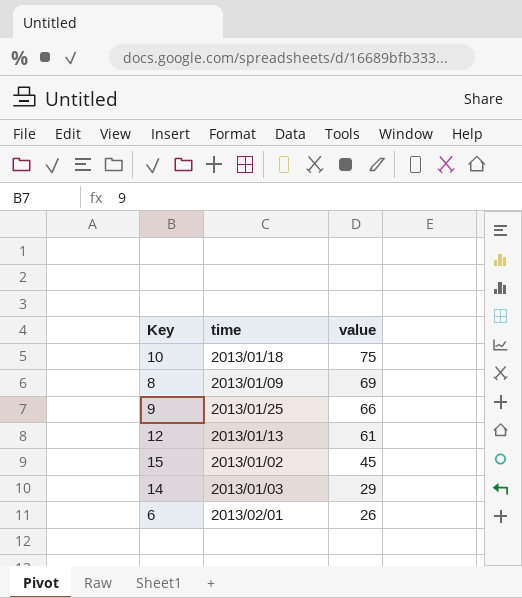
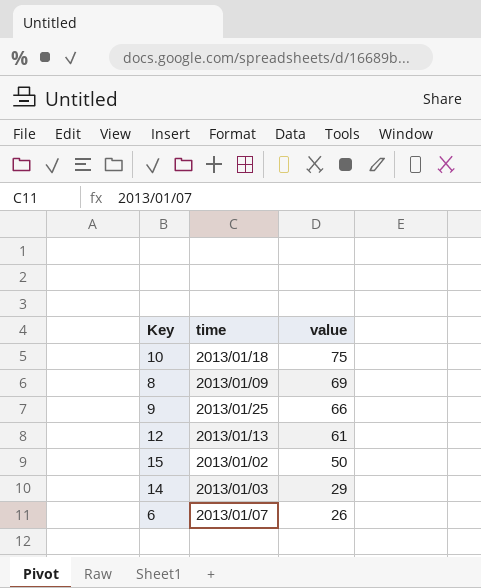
15 | value: 45 -> 50
6 | time: 2013/02/01 -> 2013/01/07

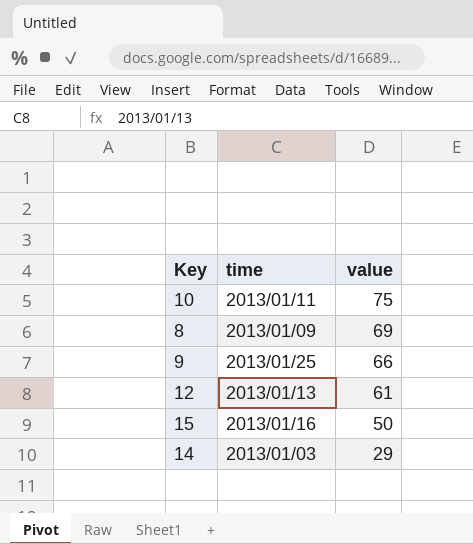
row 6: 2013/01/07 | 26 -> none
10 | time: 2013/01/18 -> 2013/01/11
15 | time: 2013/01/02 -> 2013/01/16

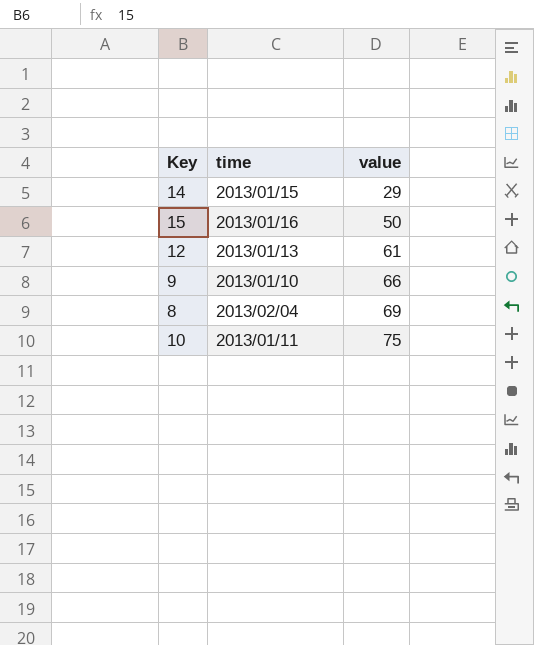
row order: value descending -> value ascending
14 | time: 2013/01/03 -> 2013/01/15
9 | time: 2013/01/25 -> 2013/01/10
8 | time: 2013/01/09 -> 2013/02/04

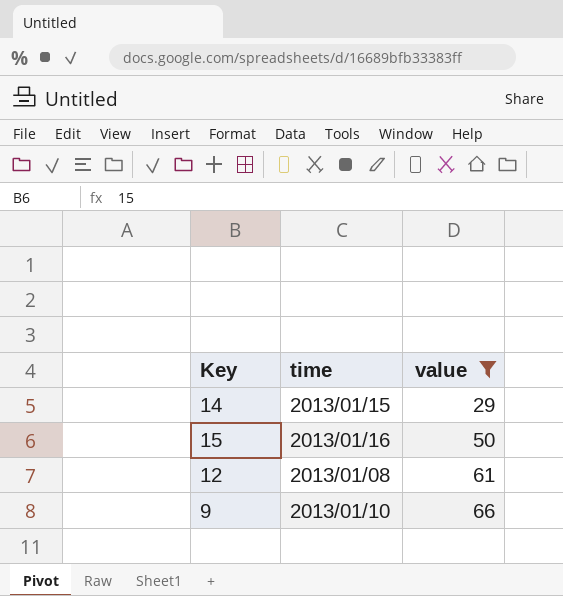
filter: none -> value <= 66
12 | time: 2013/01/13 -> 2013/01/08

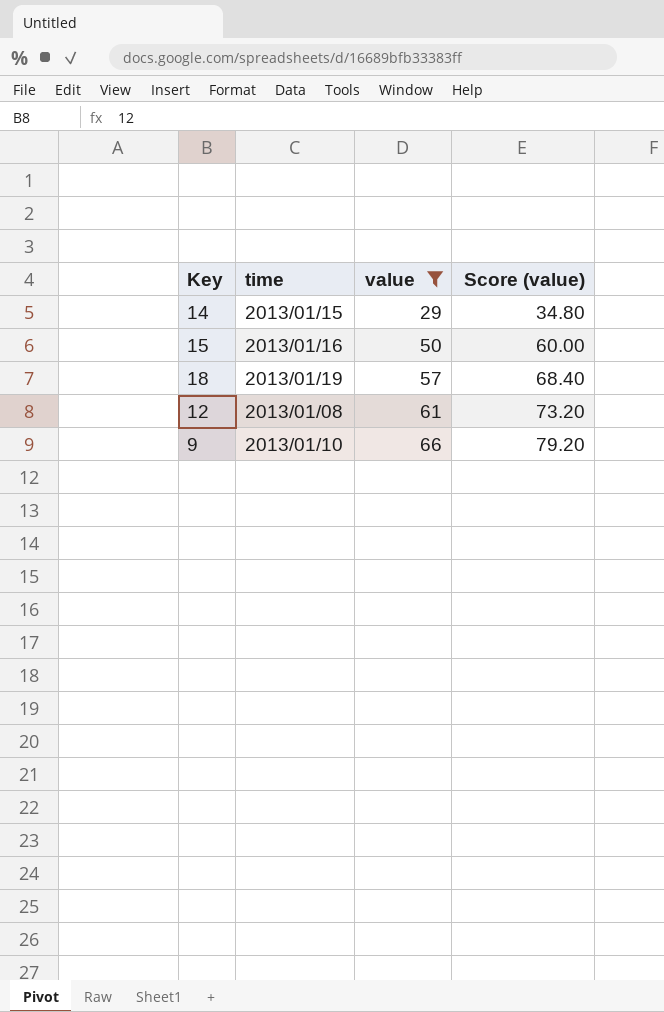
column Score (value) | formula: none -> [value] * 1.2
row 18: none -> 2013/01/19 | 57 | 68.40

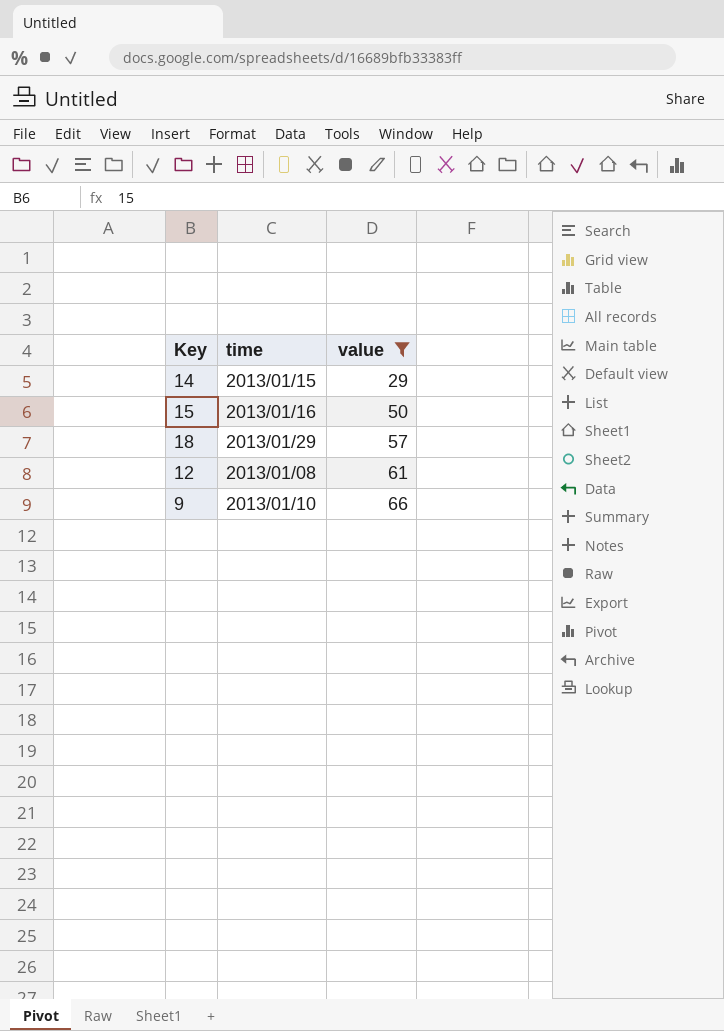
column Score (value) | formula: [value] * 1.2 -> none
18 | time: 2013/01/19 -> 2013/01/29

